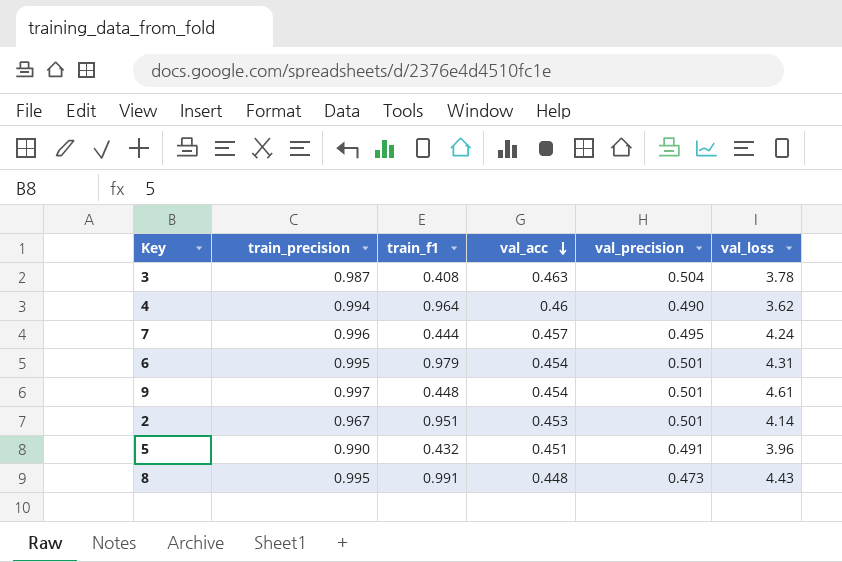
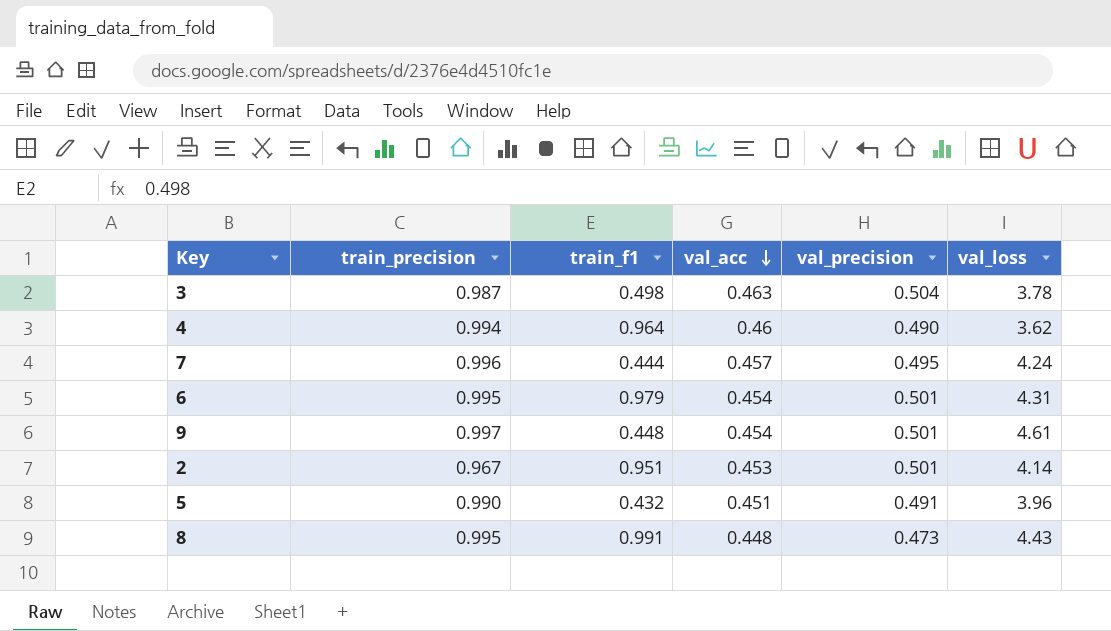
3 | train_f1: 0.408 -> 0.498

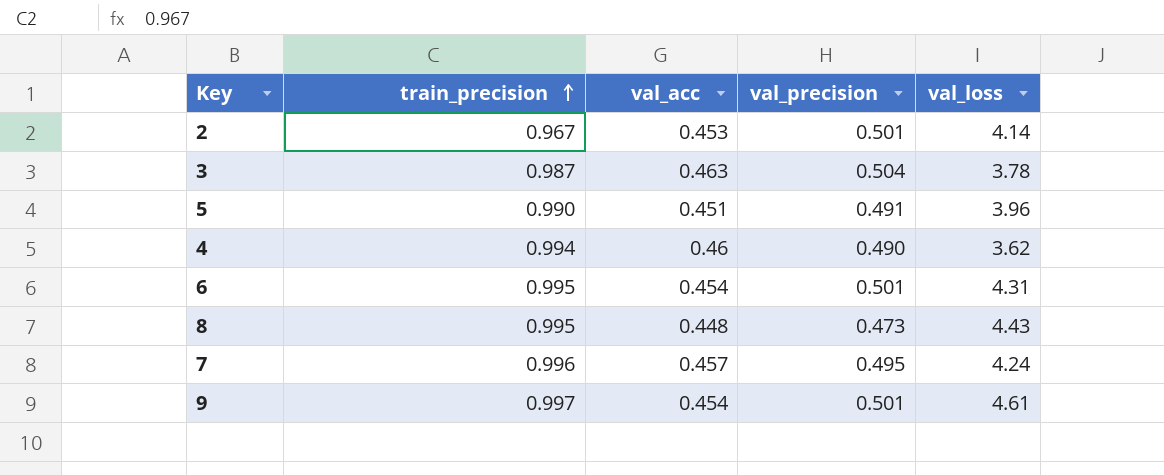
row order: val_acc descending -> train_precision ascending
column train_f1 | position: 3 -> none

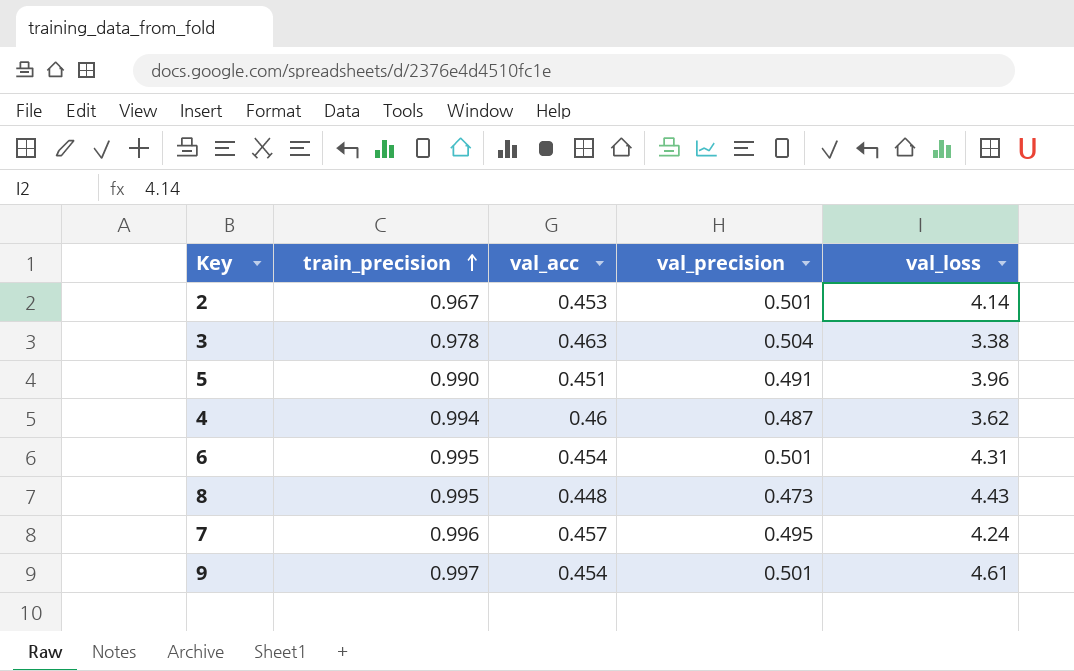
3 | train_precision: 0.987 -> 0.978
3 | val_loss: 3.78 -> 3.38
4 | val_precision: 0.490 -> 0.487

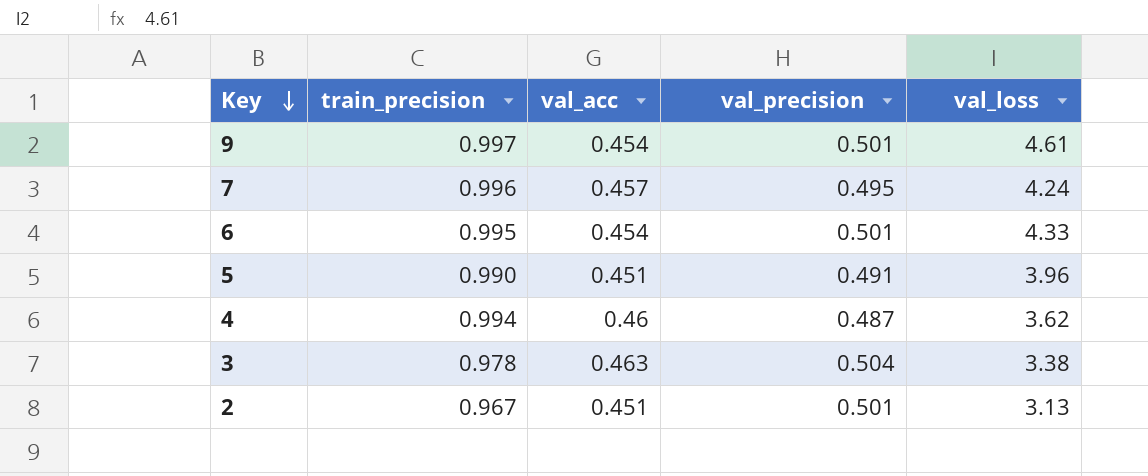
row order: train_precision ascending -> Key descending
row 8: 0.995 | 0.448 | 0.473 | 4.43 -> none
6 | val_loss: 4.31 -> 4.33
2 | val_acc: 0.453 -> 0.451
2 | val_loss: 4.14 -> 3.13

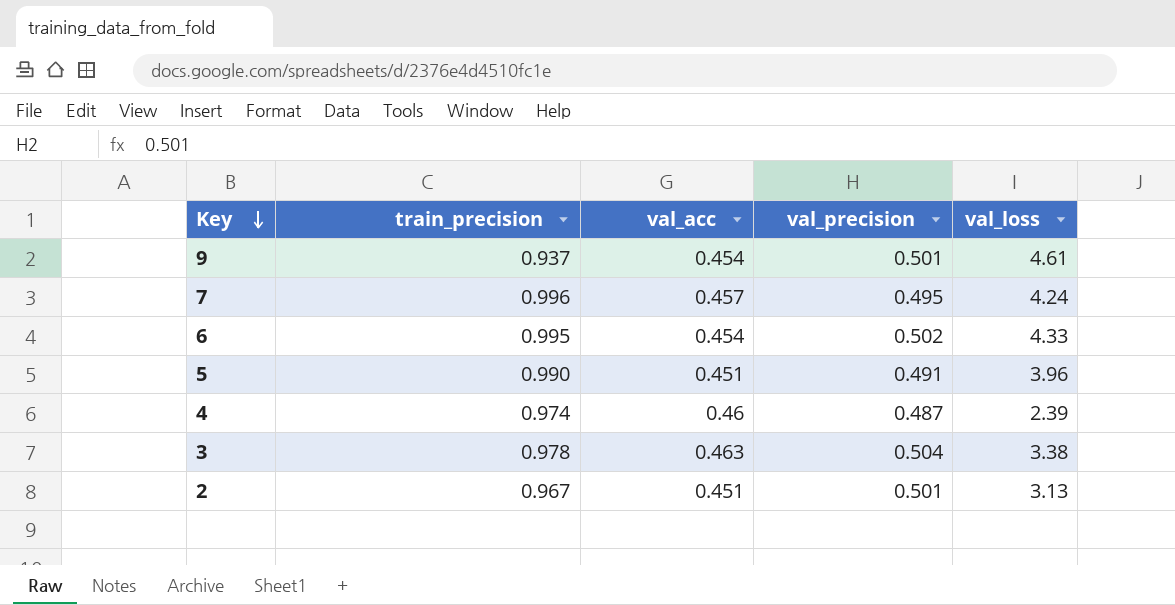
9 | train_precision: 0.997 -> 0.937
6 | val_precision: 0.501 -> 0.502
4 | train_precision: 0.994 -> 0.974
4 | val_loss: 3.62 -> 2.39

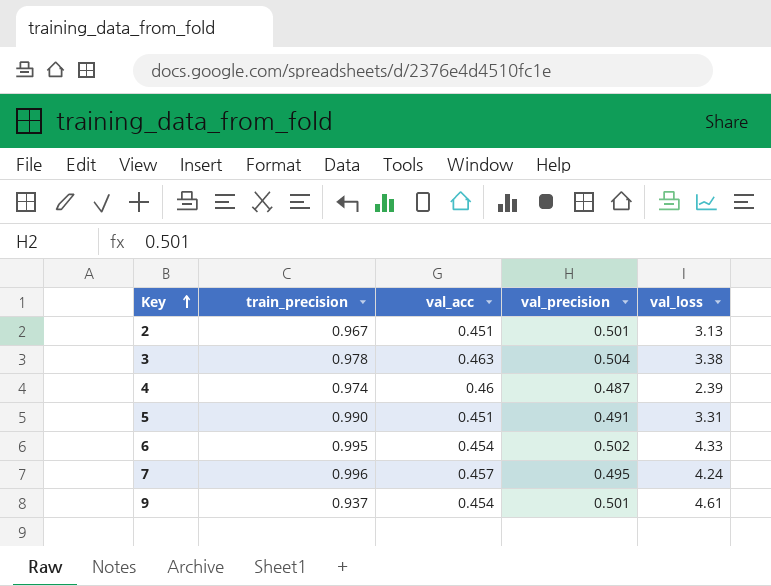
row order: Key descending -> Key ascending
5 | val_loss: 3.96 -> 3.31

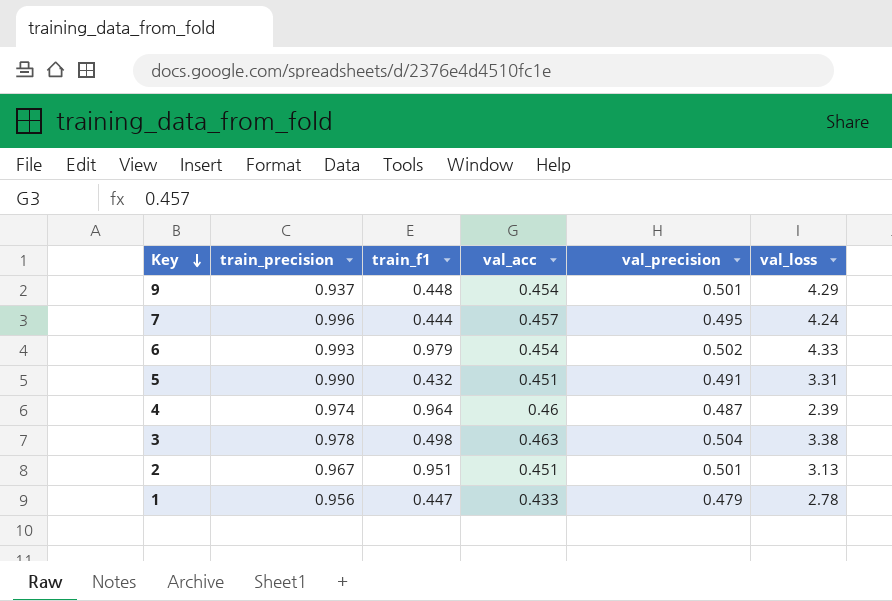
row order: Key ascending -> Key descending
column train_f1 | position: none -> 3
9 | val_loss: 4.61 -> 4.29
6 | train_precision: 0.995 -> 0.993
row 1: none -> 0.956 | 0.447 | 0.433 | 0.479 | 2.78

